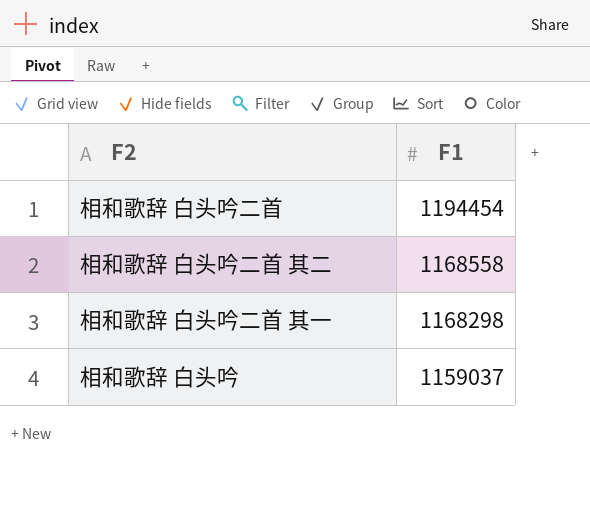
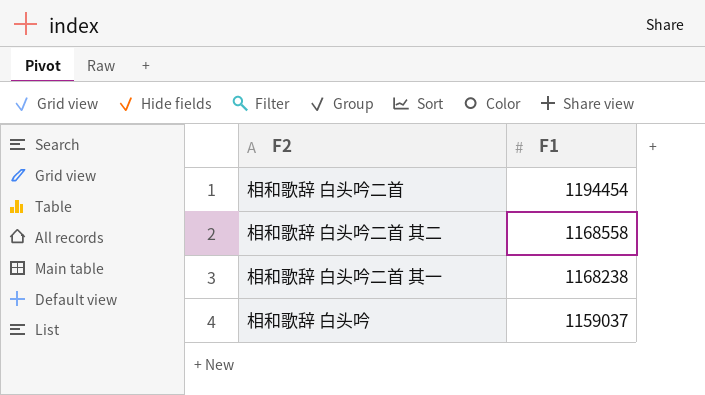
相和歌辞 白头吟二首 其一 | F1: 1168298 -> 1168238

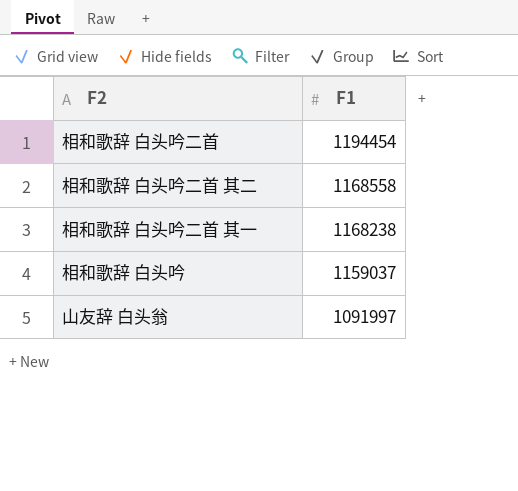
row 山友辞 白头翁: none -> 1091997

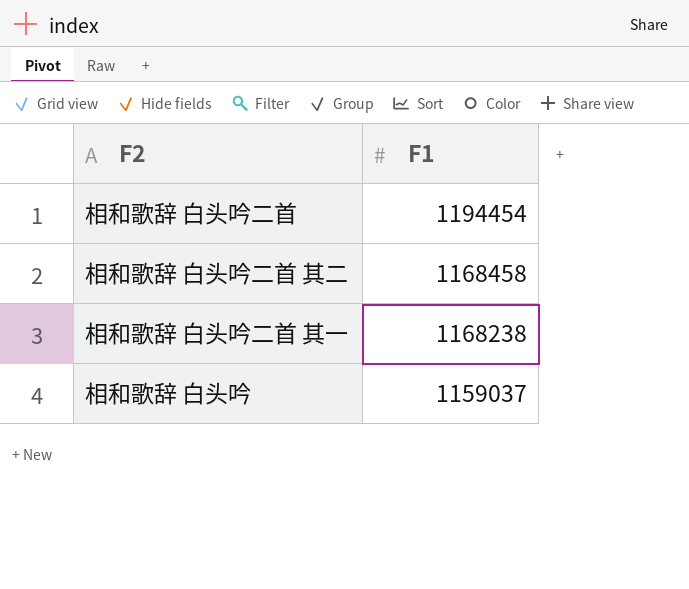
row 山友辞 白头翁: 1091997 -> none
相和歌辞 白头吟二首 其二 | F1: 1168558 -> 1168458

